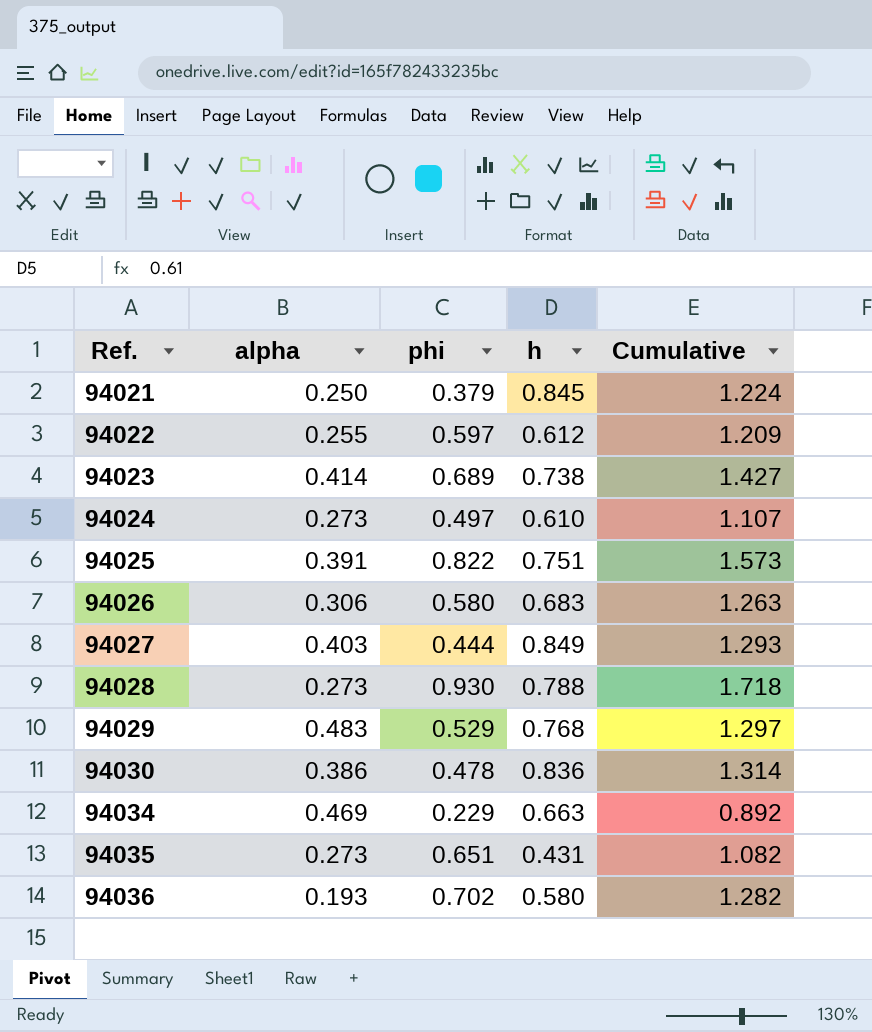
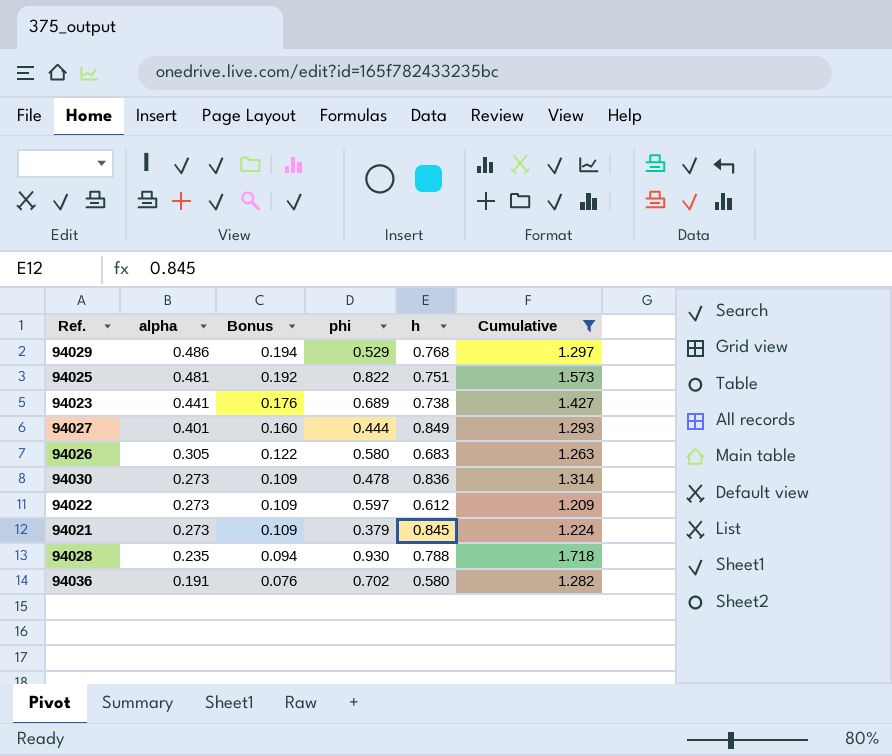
filter: none -> Cumulative >= 1.209
row order: Ref. ascending -> alpha descending
column Bonus | formula: none -> [alpha] * 0.4
94029 | alpha: 0.483 -> 0.486
94025 | alpha: 0.391 -> 0.481
94023 | alpha: 0.414 -> 0.441
94027 | alpha: 0.403 -> 0.401
94026 | alpha: 0.306 -> 0.305
94030 | alpha: 0.386 -> 0.273
94022 | alpha: 0.255 -> 0.273
94021 | alpha: 0.250 -> 0.273
94028 | alpha: 0.273 -> 0.235
94036 | alpha: 0.193 -> 0.191

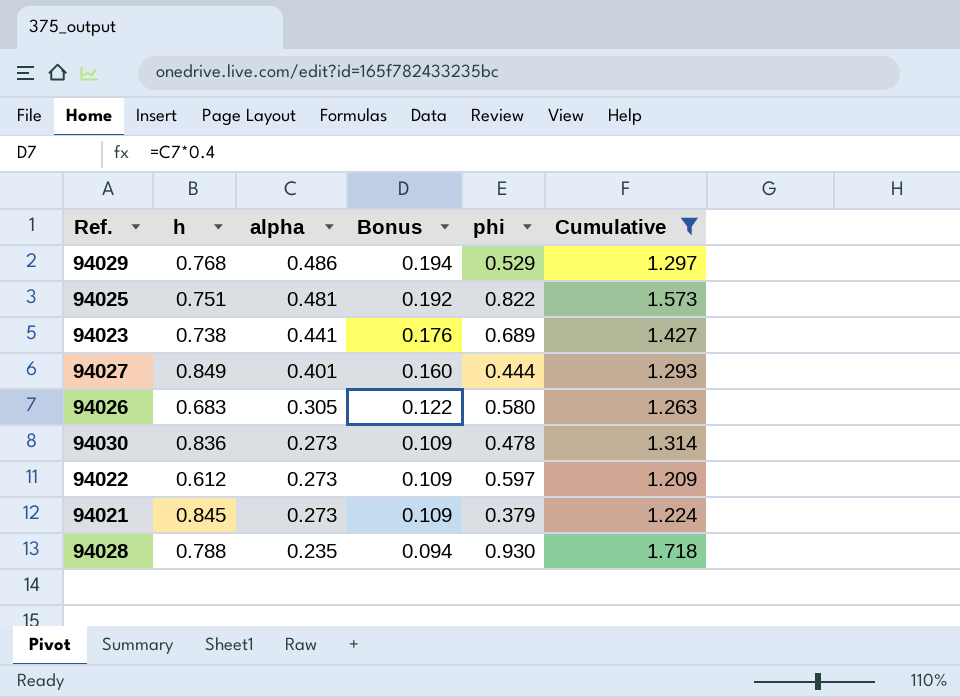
column h | position: 5 -> 2
row 94036: 0.191 | 0.076 | 0.702 | 0.580 | 1.282 -> none

